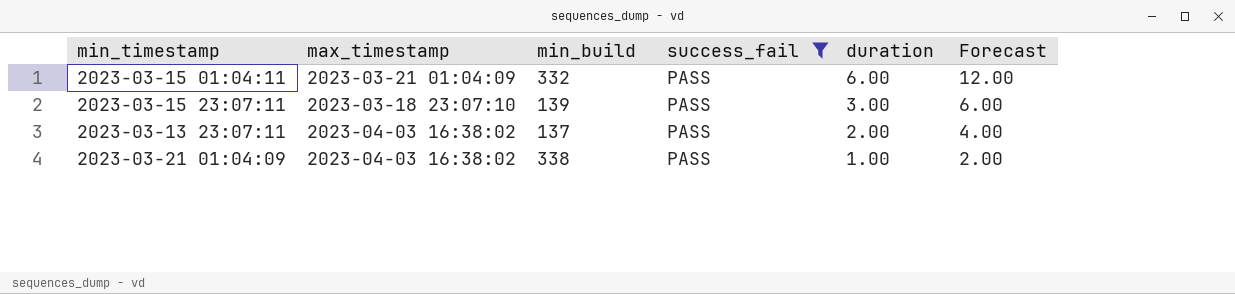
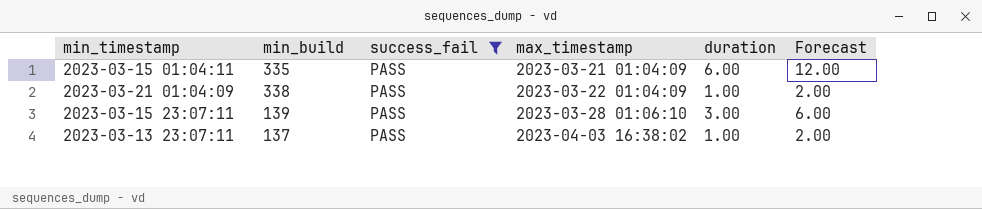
row order: duration descending -> max_timestamp ascending
column max_timestamp | position: 2 -> 4
2023-03-15 01:04:11 | min_build: 332 -> 335
2023-03-21 01:04:09 | max_timestamp: 2023-04-03 16:38:02 -> 2023-03-22 01:04:09
2023-03-15 23:07:11 | max_timestamp: 2023-03-18 23:07:10 -> 2023-03-28 01:06:10
2023-03-13 23:07:11 | duration: 2.00 -> 1.00
2023-03-13 23:07:11 | Forecast: 4.00 -> 2.00

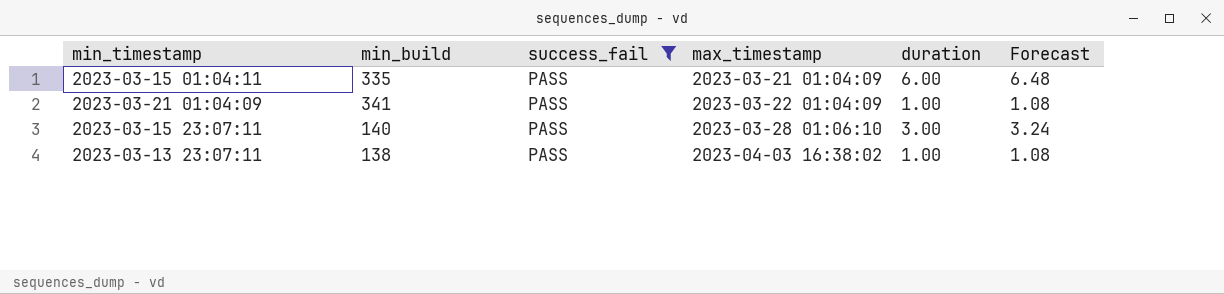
column Forecast | formula: [duration] * 2 -> [duration] * 1.08
2023-03-21 01:04:09 | min_build: 338 -> 341
2023-03-15 23:07:11 | min_build: 139 -> 140
2023-03-13 23:07:11 | min_build: 137 -> 138

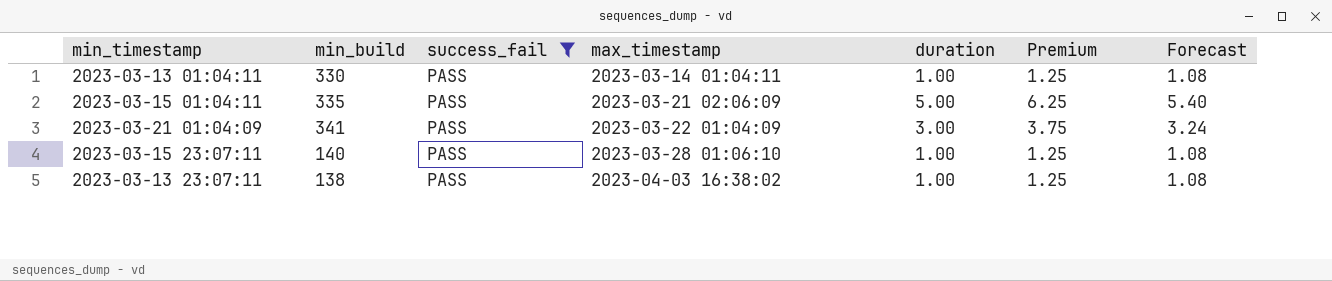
column Premium | formula: none -> [duration] * 1.25
row 2023-03-13 01:04:11: none -> 330 | PASS | 2023-03-14 01:04:11 | 1.00 | 1.25 | 1.08
2023-03-15 01:04:11 | max_timestamp: 2023-03-21 01:04:09 -> 2023-03-21 02:06:09
2023-03-15 01:04:11 | duration: 6.00 -> 5.00
2023-03-15 01:04:11 | Forecast: 6.48 -> 5.40
2023-03-21 01:04:09 | duration: 1.00 -> 3.00
2023-03-21 01:04:09 | Forecast: 1.08 -> 3.24
2023-03-15 23:07:11 | duration: 3.00 -> 1.00
2023-03-15 23:07:11 | Forecast: 3.24 -> 1.08

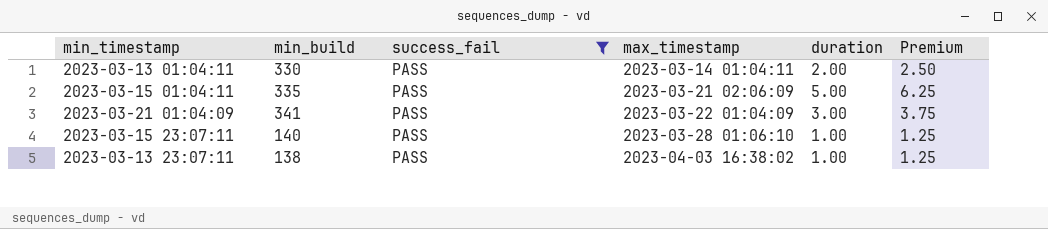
column Forecast | formula: [duration] * 1.08 -> none
2023-03-13 01:04:11 | duration: 1.00 -> 2.00
2023-03-13 01:04:11 | Premium: 1.25 -> 2.50

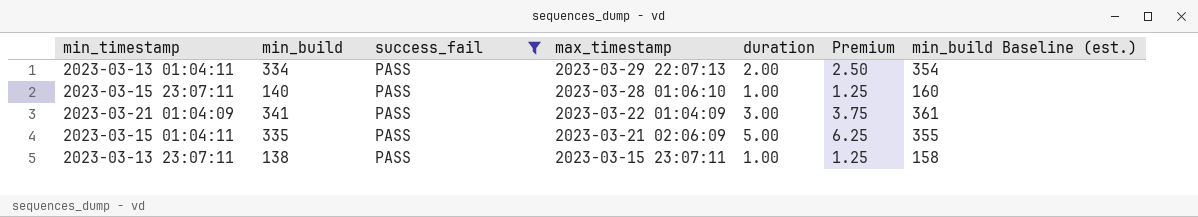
row order: max_timestamp ascending -> max_timestamp descending
column min_build Baseline (est.) | formula: none -> [min_build] + 20
2023-03-13 01:04:11 | min_build: 330 -> 334
2023-03-13 01:04:11 | max_timestamp: 2023-03-14 01:04:11 -> 2023-03-29 22:07:13
2023-03-13 23:07:11 | max_timestamp: 2023-04-03 16:38:02 -> 2023-03-15 23:07:11

